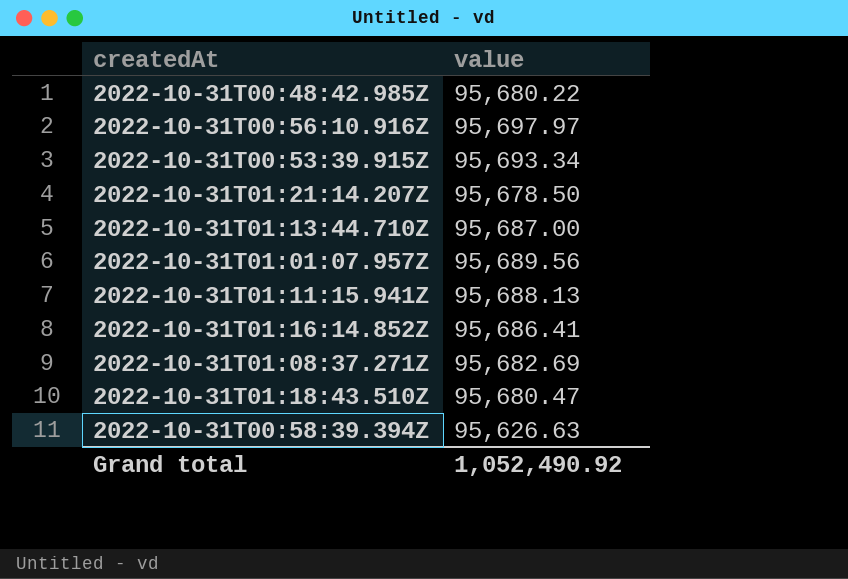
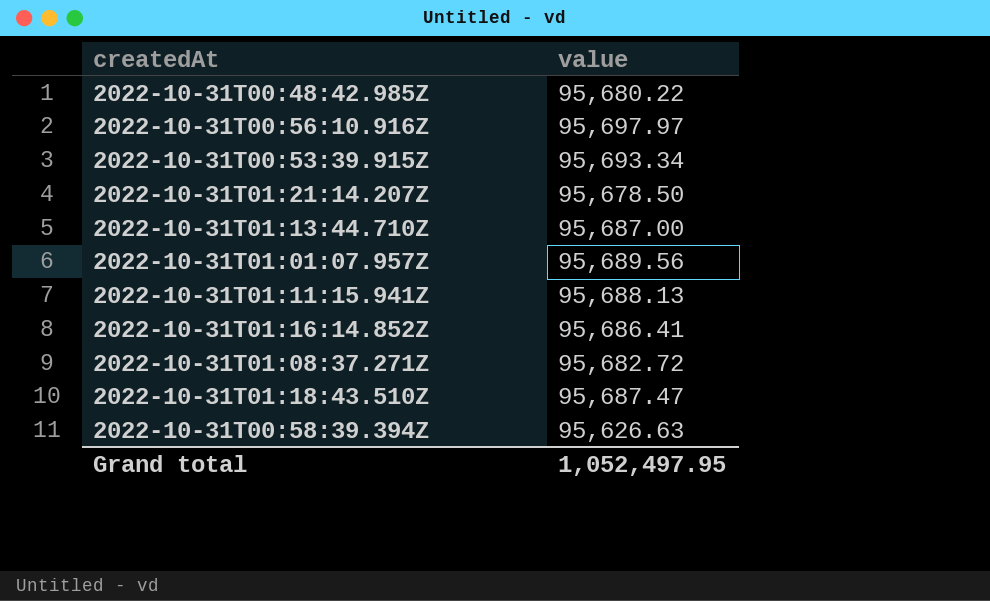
2022-10-31T01:08:37.271Z | value: 95,682.69 -> 95,682.72
2022-10-31T01:18:43.510Z | value: 95,680.47 -> 95,687.47
Grand total | value: 1,052,490.92 -> 1,052,497.95

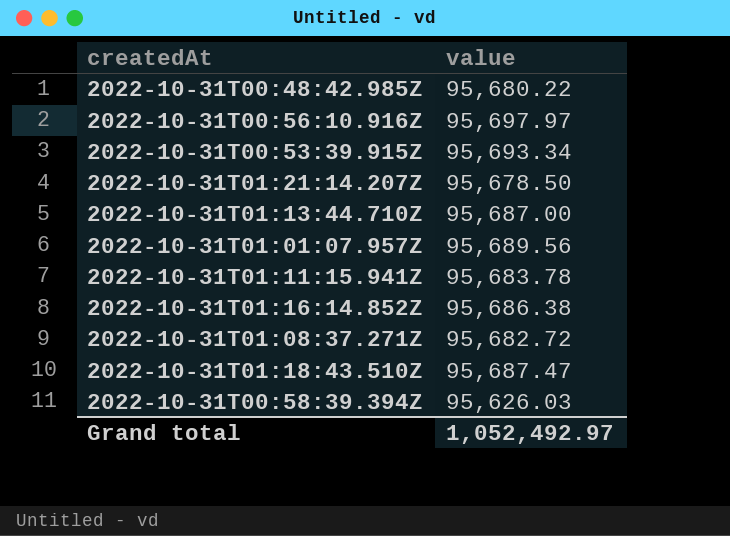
2022-10-31T01:11:15.941Z | value: 95,688.13 -> 95,683.78
2022-10-31T01:16:14.852Z | value: 95,686.41 -> 95,686.38
2022-10-31T00:58:39.394Z | value: 95,626.63 -> 95,626.03
Grand total | value: 1,052,497.95 -> 1,052,492.97

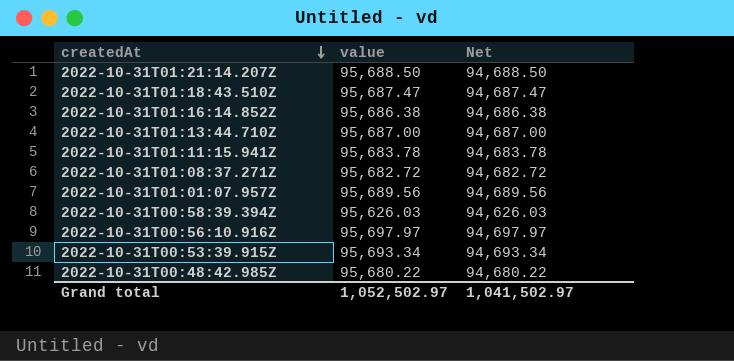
row order: none -> createdAt descending
column Net | formula: none -> [value] - 1000
2022-10-31T01:21:14.207Z | value: 95,678.50 -> 95,688.50
Grand total | value: 1,052,492.97 -> 1,052,502.97

